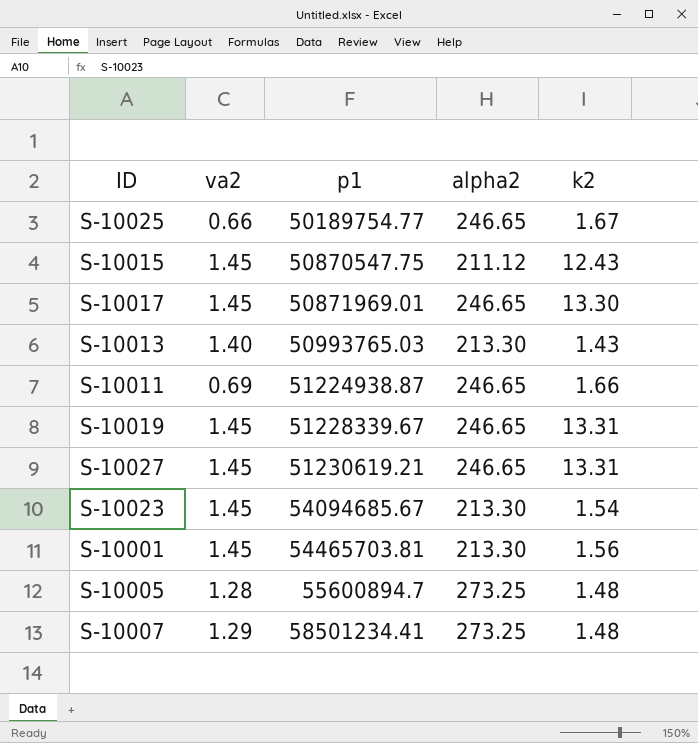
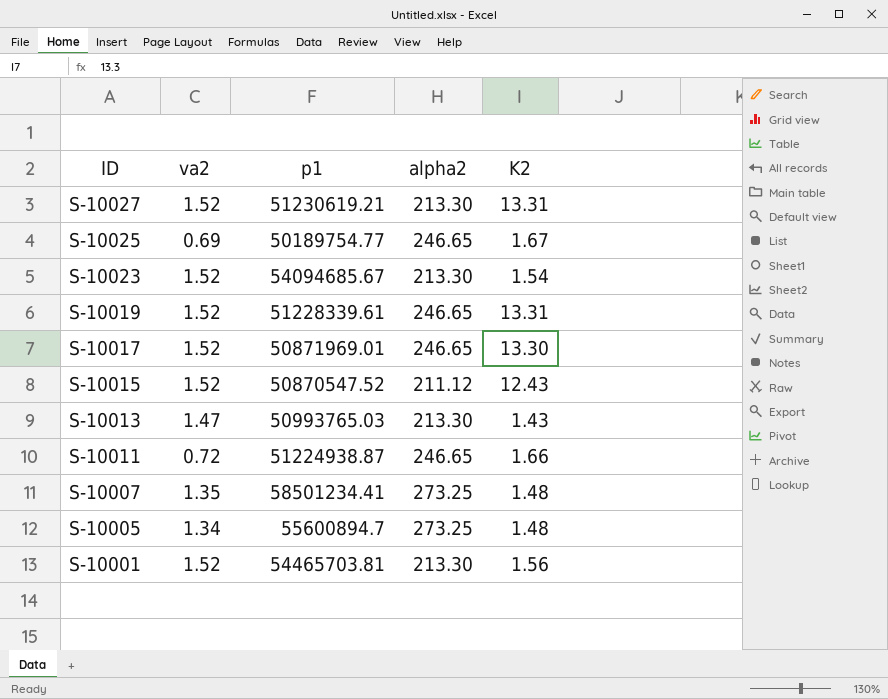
row order: p1 ascending -> ID descending
column name: k2 -> K2
S-10027 | va2: 1.45 -> 1.52
S-10027 | alpha2: 246.65 -> 213.30
S-10025 | va2: 0.66 -> 0.69
S-10023 | va2: 1.45 -> 1.52
S-10019 | va2: 1.45 -> 1.52
S-10019 | p1: 51228339.67 -> 51228339.61
S-10017 | va2: 1.45 -> 1.52
S-10015 | va2: 1.45 -> 1.52
S-10015 | p1: 50870547.75 -> 50870547.52
S-10013 | va2: 1.40 -> 1.47
S-10011 | va2: 0.69 -> 0.72
S-10007 | va2: 1.29 -> 1.35
S-10005 | va2: 1.28 -> 1.34
S-10001 | va2: 1.45 -> 1.52

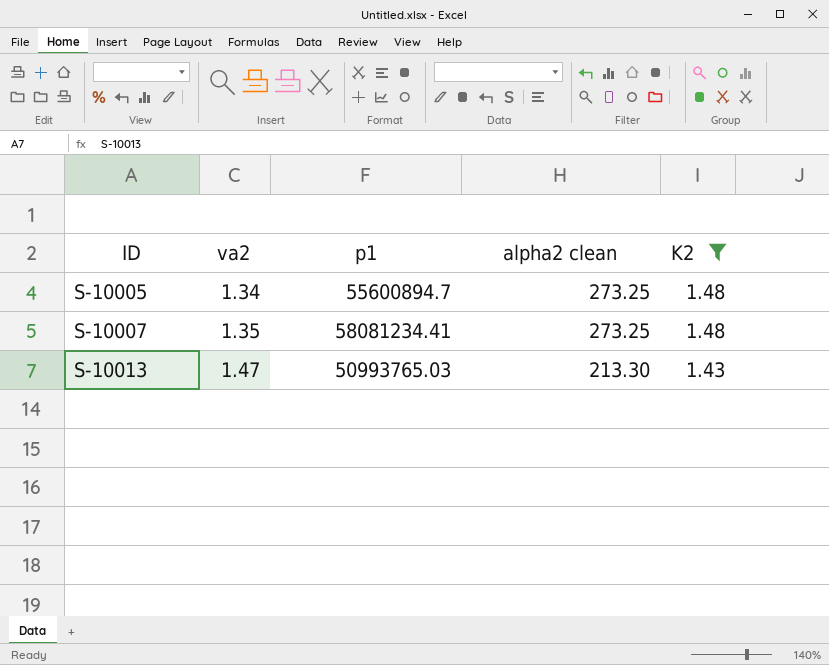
filter: none -> K2 <= 1.48
row order: ID descending -> ID ascending
column name: alpha2 -> alpha2 clean
S-10007 | p1: 58501234.41 -> 58081234.41

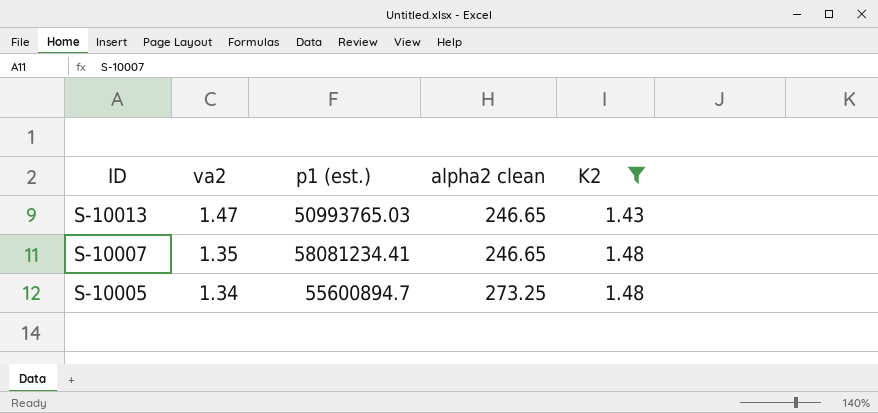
row order: ID ascending -> ID descending
column name: p1 -> p1 (est.)
S-10013 | alpha2 clean: 213.30 -> 246.65
S-10007 | alpha2 clean: 273.25 -> 246.65

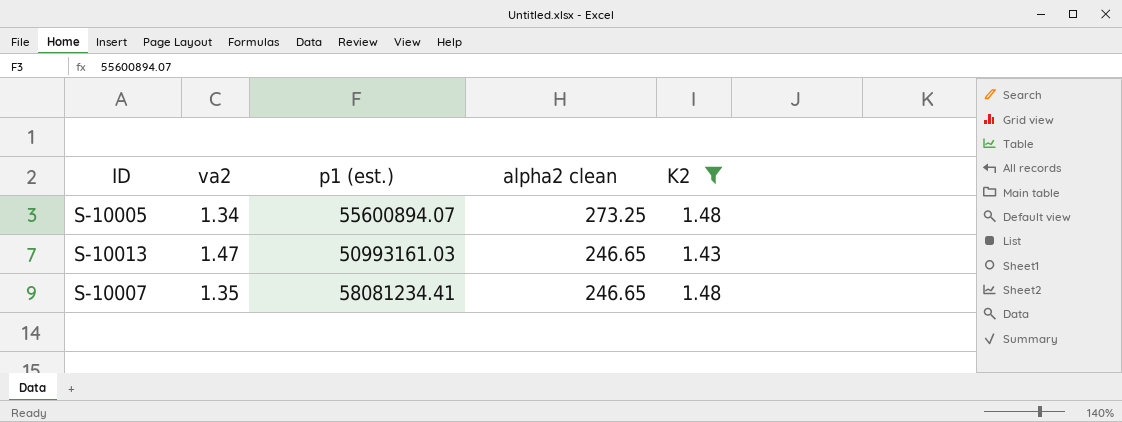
row order: ID descending -> alpha2 clean descending
S-10005 | p1 (est.): 55600894.7 -> 55600894.07
S-10013 | p1 (est.): 50993765.03 -> 50993161.03

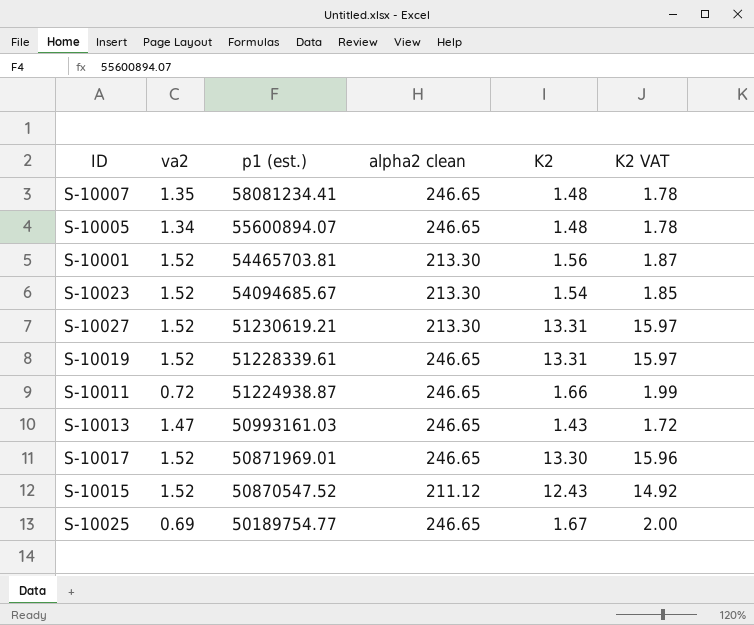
filter: K2 <= 1.48 -> none
row order: alpha2 clean descending -> p1 (est.) descending
column K2 VAT | formula: none -> [K2] * 1.2
S-10005 | alpha2 clean: 273.25 -> 246.65

